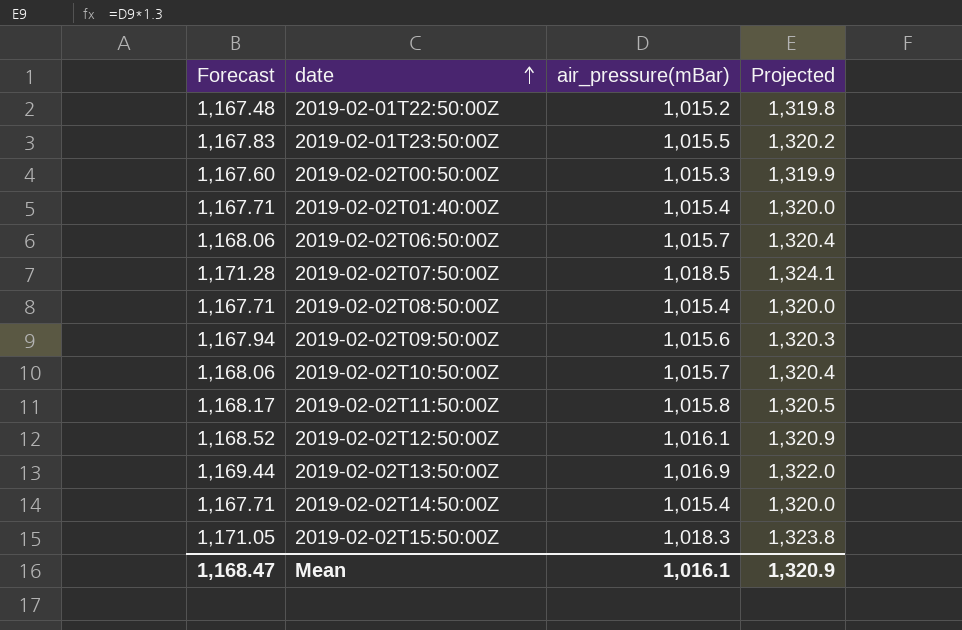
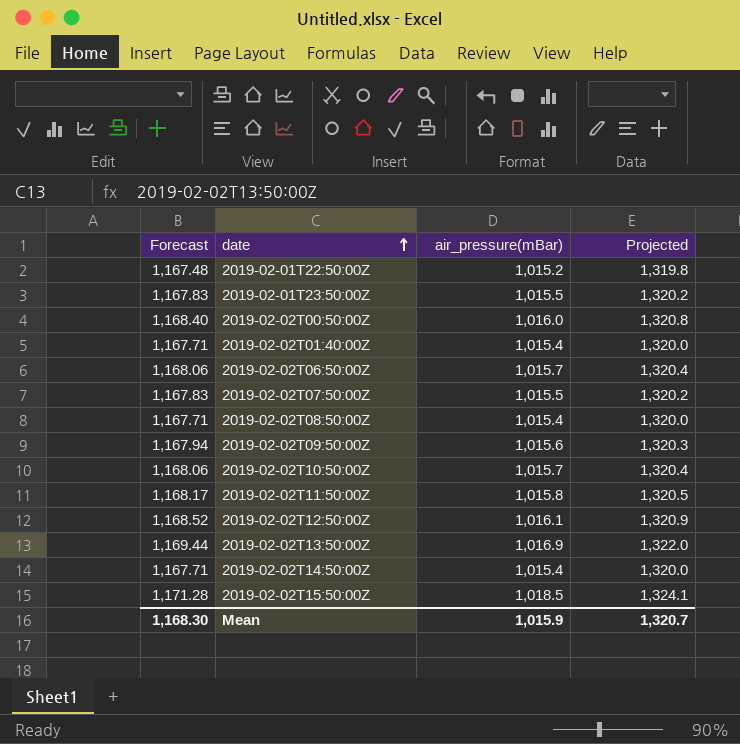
2019-02-02T00:50:00Z | Forecast: 1,167.60 -> 1,168.40
2019-02-02T00:50:00Z | air_pressure(mBar): 1,015.3 -> 1,016.0
2019-02-02T00:50:00Z | Projected: 1,319.9 -> 1,320.8
2019-02-02T07:50:00Z | Forecast: 1,171.28 -> 1,167.83
2019-02-02T07:50:00Z | air_pressure(mBar): 1,018.5 -> 1,015.5
2019-02-02T07:50:00Z | Projected: 1,324.1 -> 1,320.2
2019-02-02T15:50:00Z | Forecast: 1,171.05 -> 1,171.28
2019-02-02T15:50:00Z | air_pressure(mBar): 1,018.3 -> 1,018.5
2019-02-02T15:50:00Z | Projected: 1,323.8 -> 1,324.1
Mean | Forecast: 1,168.47 -> 1,168.30
Mean | air_pressure(mBar): 1,016.1 -> 1,015.9
Mean | Projected: 1,320.9 -> 1,320.7

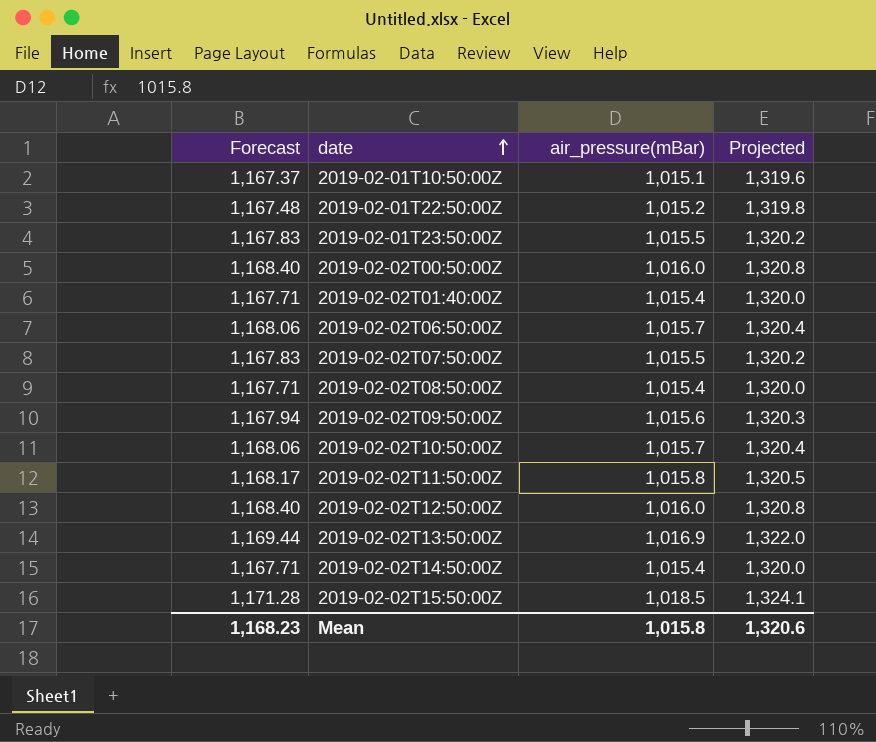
row 2019-02-01T10:50:00Z: none -> 1,167.37 | 1,015.1 | 1,319.6
2019-02-02T12:50:00Z | Forecast: 1,168.52 -> 1,168.40
2019-02-02T12:50:00Z | air_pressure(mBar): 1,016.1 -> 1,016.0
2019-02-02T12:50:00Z | Projected: 1,320.9 -> 1,320.8
Mean | Forecast: 1,168.30 -> 1,168.23
Mean | air_pressure(mBar): 1,015.9 -> 1,015.8
Mean | Projected: 1,320.7 -> 1,320.6

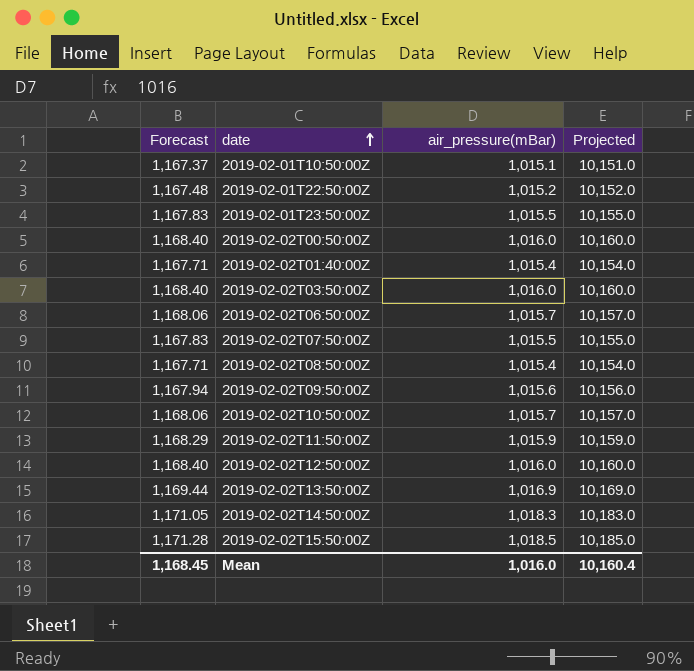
column Projected | formula: [air_pressure(mBar)] * 1.3 -> [air_pressure(mBar)] * 10
row 2019-02-02T03:50:00Z: none -> 1,168.40 | 1,016.0 | 10,160.0
2019-02-02T11:50:00Z | Forecast: 1,168.17 -> 1,168.29
2019-02-02T11:50:00Z | air_pressure(mBar): 1,015.8 -> 1,015.9
2019-02-02T14:50:00Z | Forecast: 1,167.71 -> 1,171.05
2019-02-02T14:50:00Z | air_pressure(mBar): 1,015.4 -> 1,018.3
Mean | Forecast: 1,168.23 -> 1,168.45
Mean | air_pressure(mBar): 1,015.8 -> 1,016.0
Mean | Projected: 1,320.6 -> 10,160.4

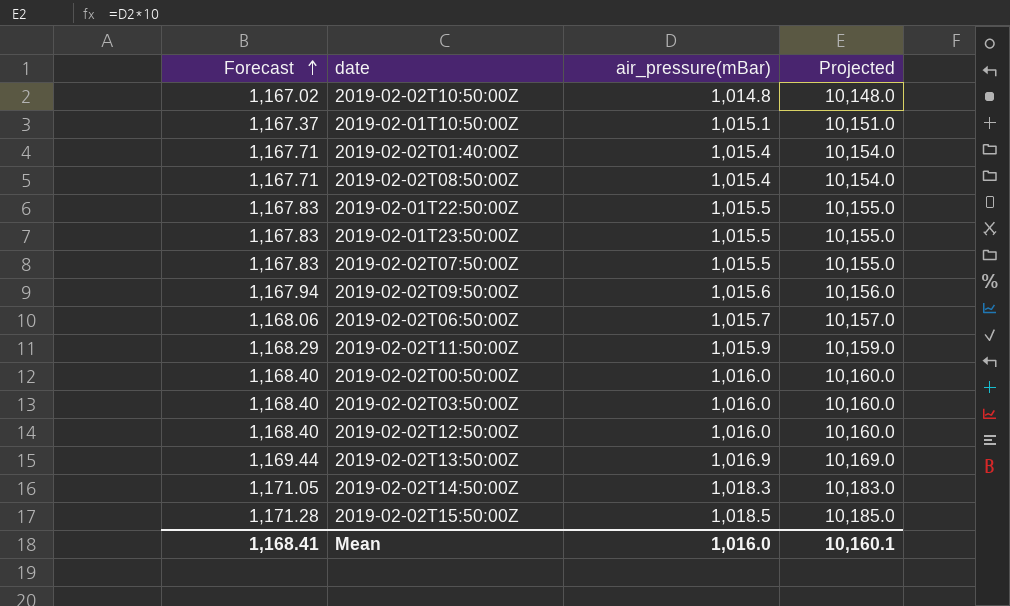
row order: date ascending -> Forecast ascending
2019-02-02T10:50:00Z | Forecast: 1,168.06 -> 1,167.02
2019-02-02T10:50:00Z | air_pressure(mBar): 1,015.7 -> 1,014.8
2019-02-02T10:50:00Z | Projected: 10,157.0 -> 10,148.0
2019-02-01T22:50:00Z | Forecast: 1,167.48 -> 1,167.83
2019-02-01T22:50:00Z | air_pressure(mBar): 1,015.2 -> 1,015.5
2019-02-01T22:50:00Z | Projected: 10,152.0 -> 10,155.0
Mean | Forecast: 1,168.45 -> 1,168.41
Mean | Projected: 10,160.4 -> 10,160.1

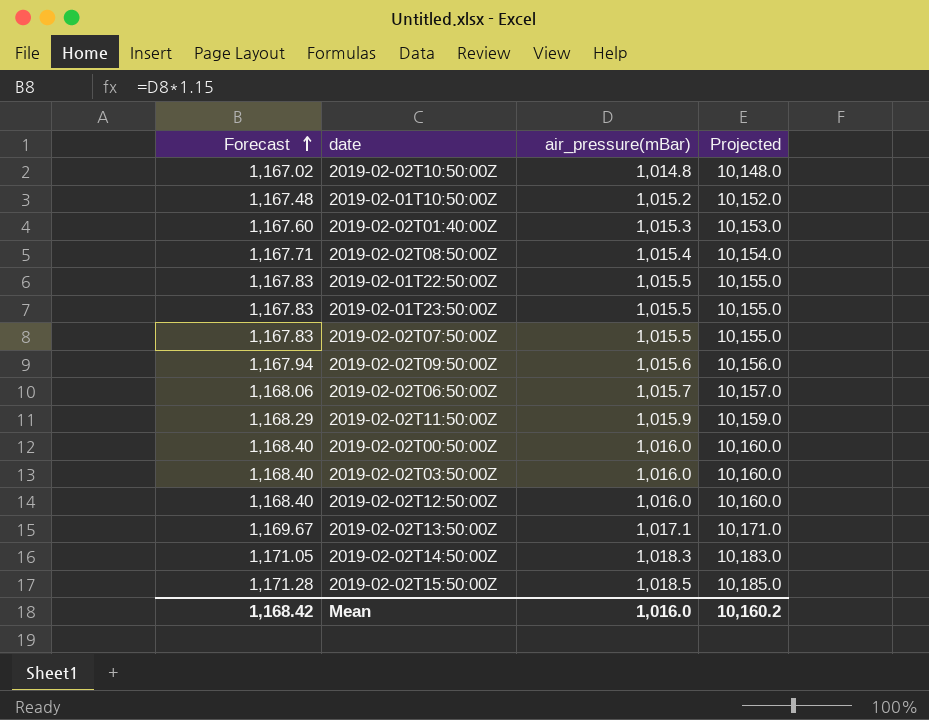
2019-02-01T10:50:00Z | Forecast: 1,167.37 -> 1,167.48
2019-02-01T10:50:00Z | air_pressure(mBar): 1,015.1 -> 1,015.2
2019-02-01T10:50:00Z | Projected: 10,151.0 -> 10,152.0
2019-02-02T01:40:00Z | Forecast: 1,167.71 -> 1,167.60
2019-02-02T01:40:00Z | air_pressure(mBar): 1,015.4 -> 1,015.3
2019-02-02T01:40:00Z | Projected: 10,154.0 -> 10,153.0
2019-02-02T13:50:00Z | Forecast: 1,169.44 -> 1,169.67
2019-02-02T13:50:00Z | air_pressure(mBar): 1,016.9 -> 1,017.1
2019-02-02T13:50:00Z | Projected: 10,169.0 -> 10,171.0
Mean | Forecast: 1,168.41 -> 1,168.42
Mean | Projected: 10,160.1 -> 10,160.2

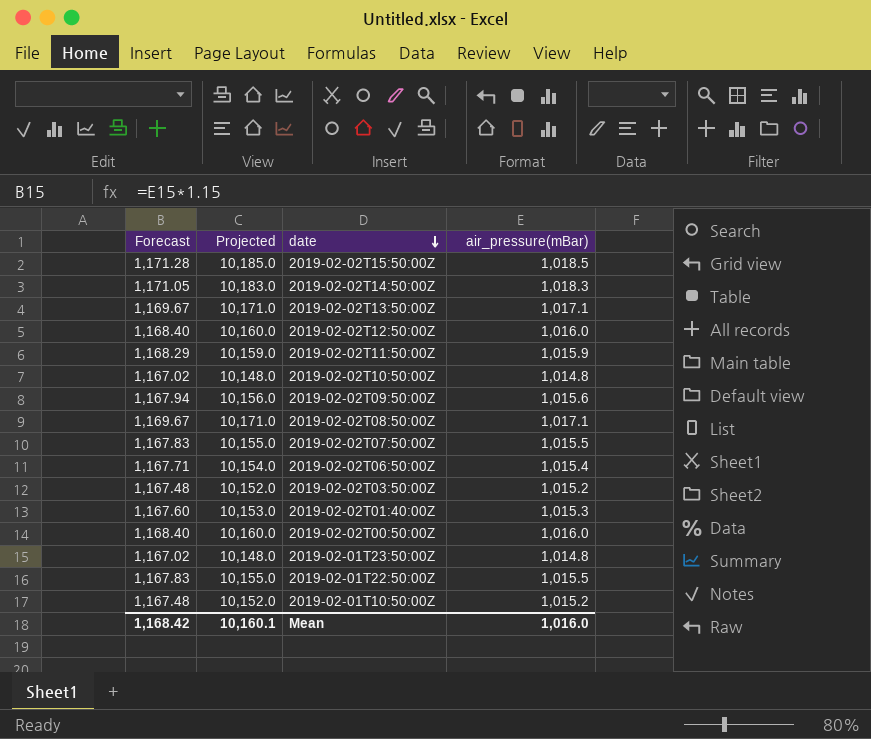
row order: Forecast ascending -> date descending
column Projected | position: 4 -> 2
2019-02-02T08:50:00Z | Forecast: 1,167.71 -> 1,169.67
2019-02-02T08:50:00Z | Projected: 10,154.0 -> 10,171.0
2019-02-02T08:50:00Z | air_pressure(mBar): 1,015.4 -> 1,017.1
2019-02-02T06:50:00Z | Forecast: 1,168.06 -> 1,167.71
2019-02-02T06:50:00Z | Projected: 10,157.0 -> 10,154.0
2019-02-02T06:50:00Z | air_pressure(mBar): 1,015.7 -> 1,015.4
2019-02-02T03:50:00Z | Forecast: 1,168.40 -> 1,167.48
2019-02-02T03:50:00Z | Projected: 10,160.0 -> 10,152.0
2019-02-02T03:50:00Z | air_pressure(mBar): 1,016.0 -> 1,015.2
2019-02-01T23:50:00Z | Forecast: 1,167.83 -> 1,167.02
2019-02-01T23:50:00Z | Projected: 10,155.0 -> 10,148.0
2019-02-01T23:50:00Z | air_pressure(mBar): 1,015.5 -> 1,014.8
Mean | Projected: 10,160.2 -> 10,160.1

